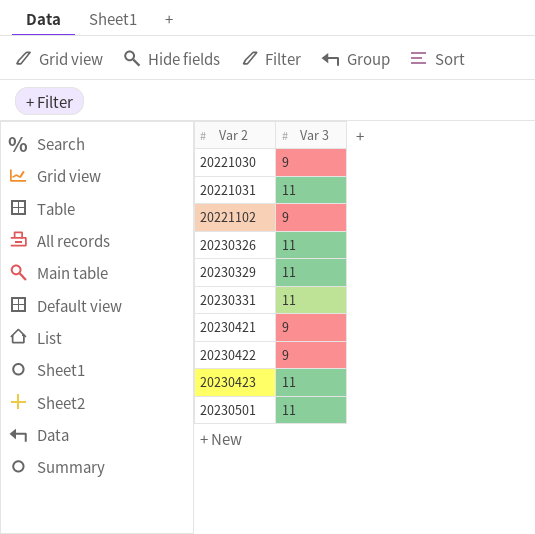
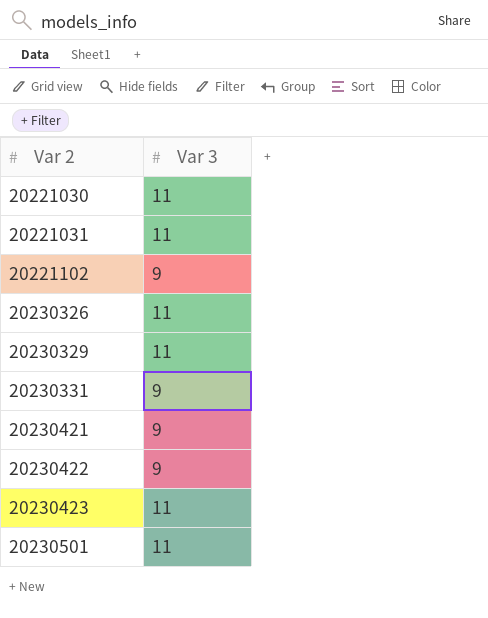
20221030 | Var 3: 9 -> 11
20230331 | Var 3: 11 -> 9

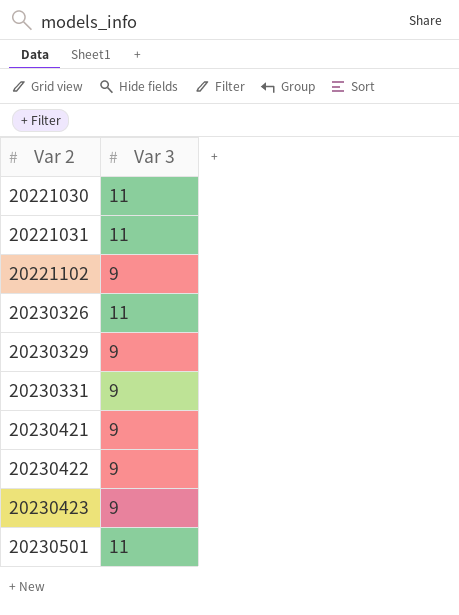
20230329 | Var 3: 11 -> 9
20230423 | Var 3: 11 -> 9

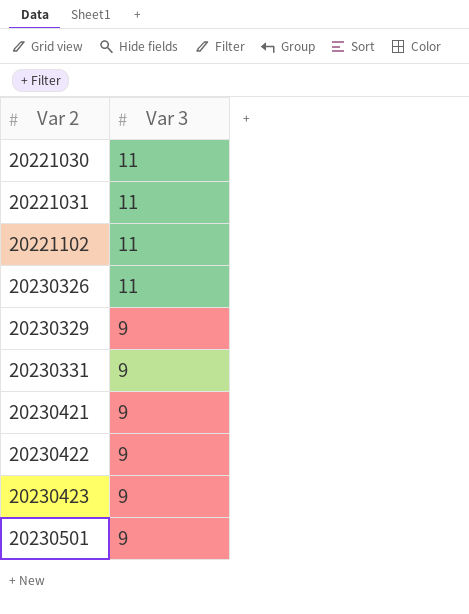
20221102 | Var 3: 9 -> 11
20230501 | Var 3: 11 -> 9

